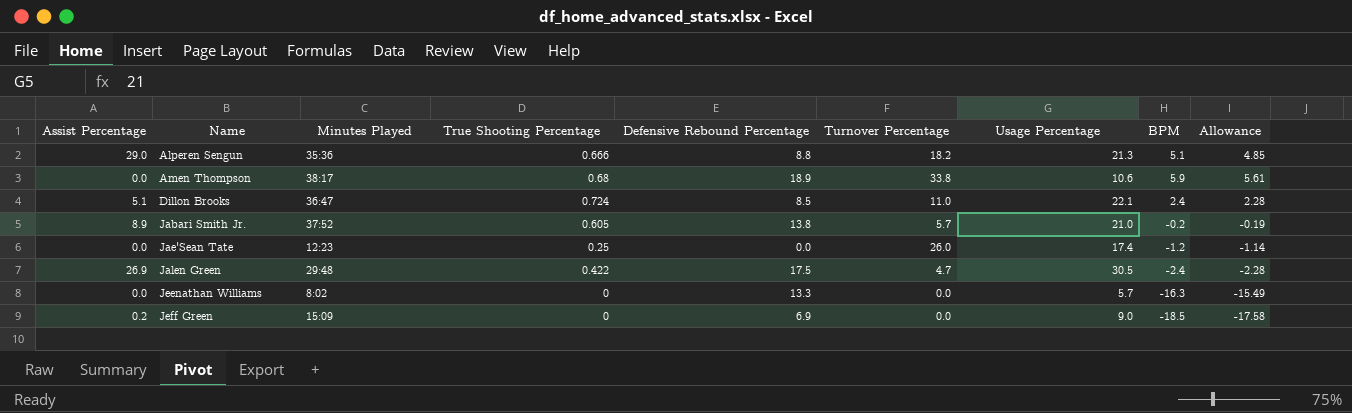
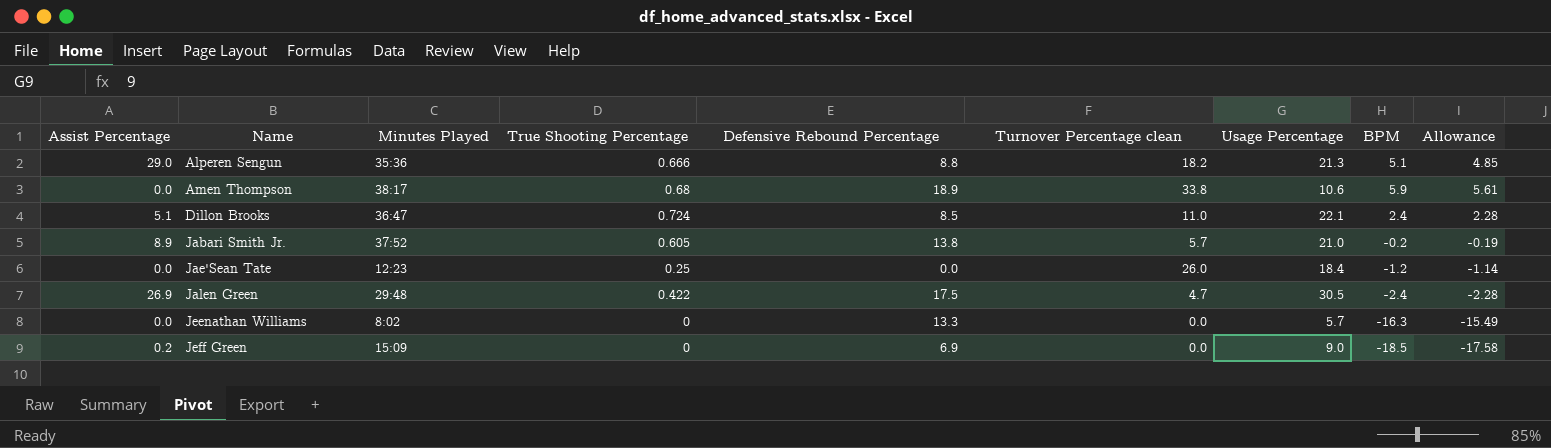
column name: Turnover Percentage -> Turnover Percentage clean
Jae'Sean Tate | Usage Percentage: 17.4 -> 18.4

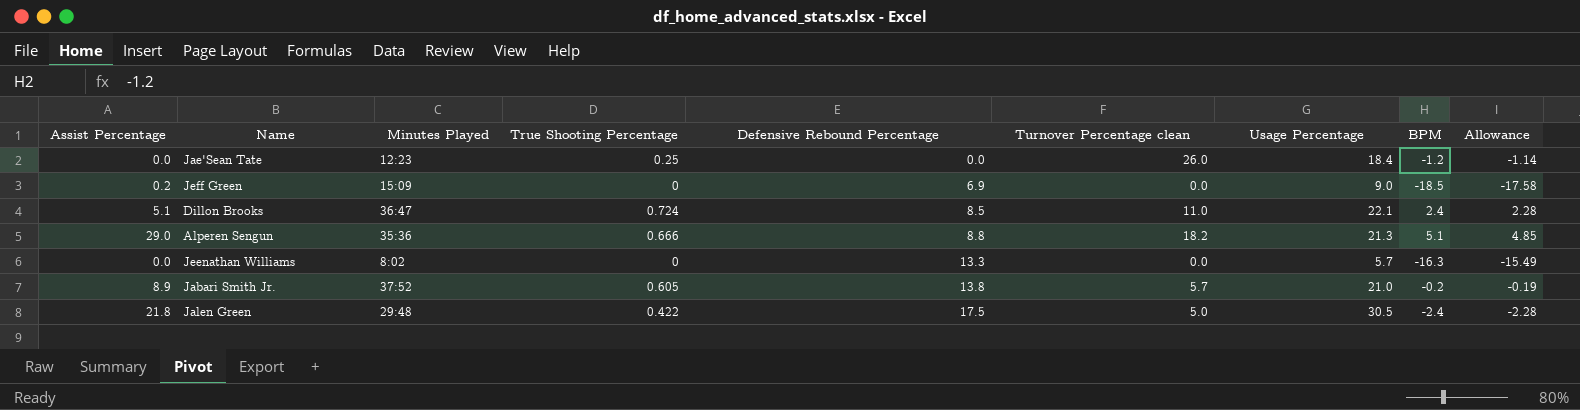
row order: Name ascending -> Defensive Rebound Percentage ascending
row Amen Thompson: 0.0 | 38:17 | 0.68 | 18.9 | 33.8 | 10.6 | 5.9 | 5.61 -> none
Jalen Green | Assist Percentage: 26.9 -> 21.8
Jalen Green | Turnover Percentage clean: 4.7 -> 5.0

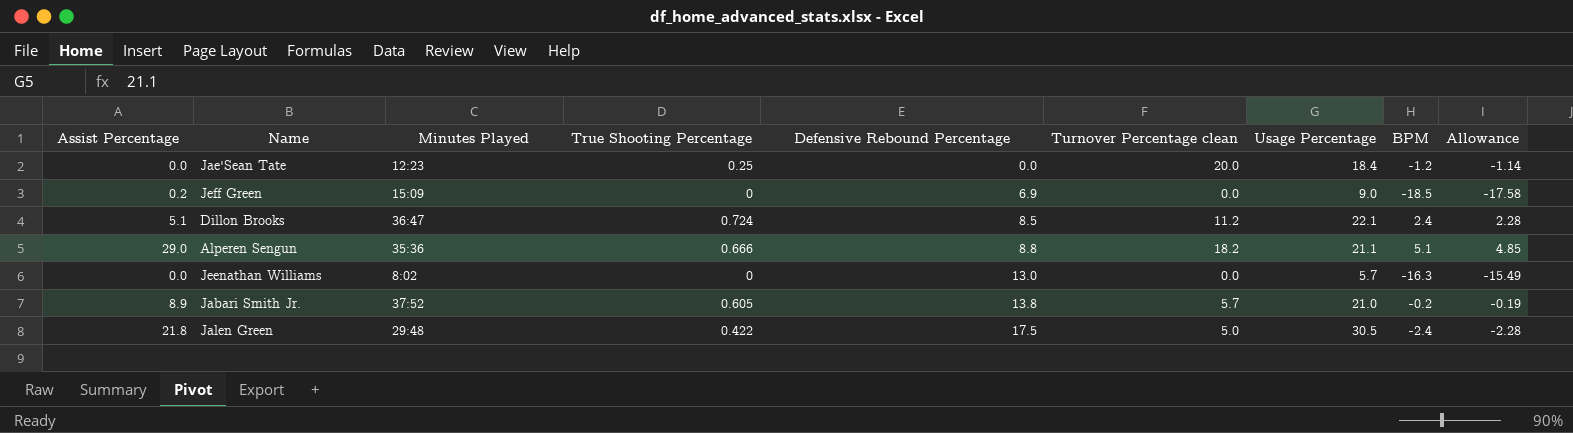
Jae'Sean Tate | Turnover Percentage clean: 26.0 -> 20.0
Dillon Brooks | Turnover Percentage clean: 11.0 -> 11.2
Alperen Sengun | Usage Percentage: 21.3 -> 21.1
Jeenathan Williams | Defensive Rebound Percentage: 13.3 -> 13.0

